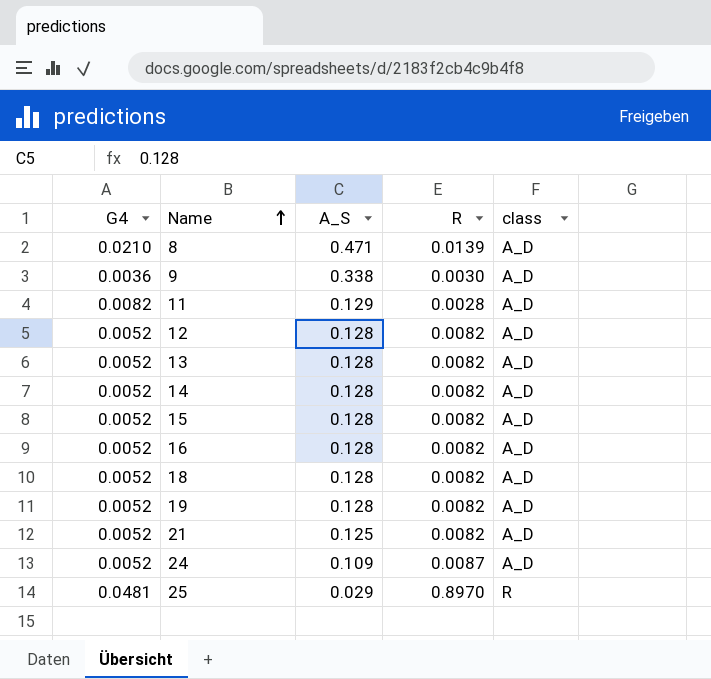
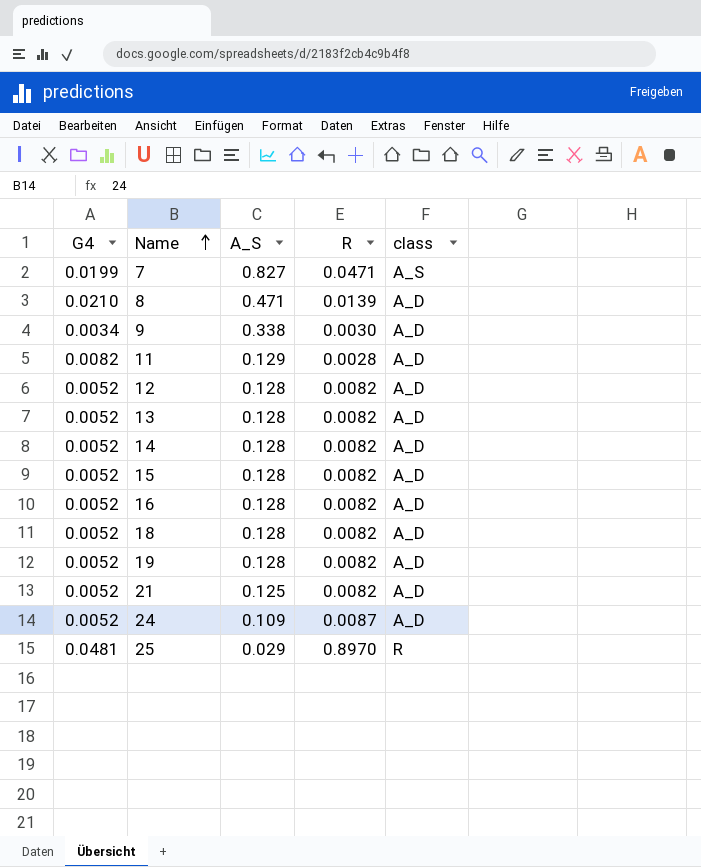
row 7: none -> 0.0199 | 0.827 | 0.0471 | A_S
9 | G4: 0.0036 -> 0.0034

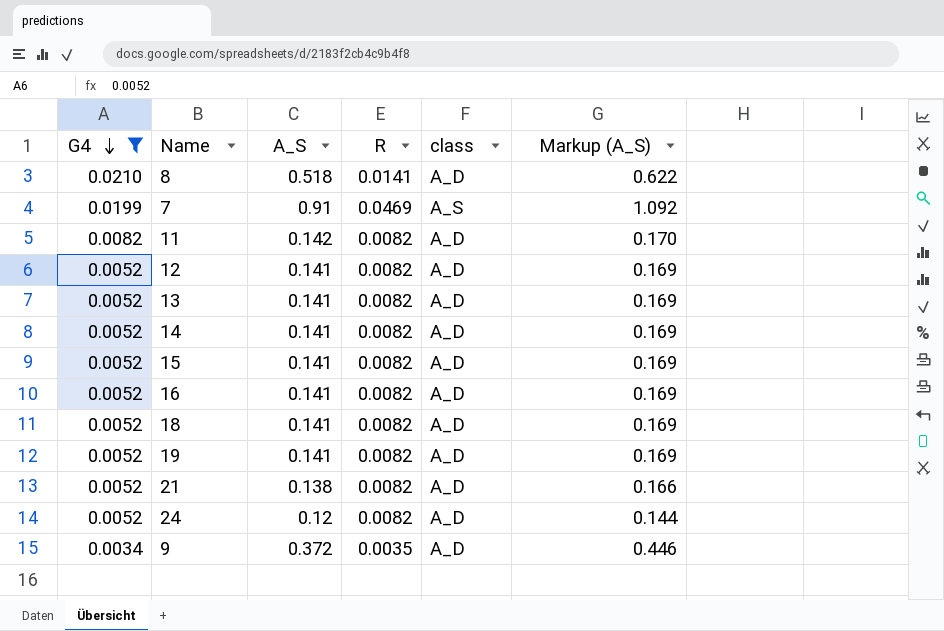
filter: none -> G4 != 0.0481
row order: Name ascending -> G4 descending
column Markup (A_S) | formula: none -> [A_S] * 1.2
8 | A_S: 0.471 -> 0.518
8 | R: 0.0139 -> 0.0141
7 | A_S: 0.827 -> 0.91
7 | R: 0.0471 -> 0.0469
11 | A_S: 0.129 -> 0.142
11 | R: 0.0028 -> 0.0082
12 | A_S: 0.128 -> 0.141
13 | A_S: 0.128 -> 0.141
14 | A_S: 0.128 -> 0.141
15 | A_S: 0.128 -> 0.141
16 | A_S: 0.128 -> 0.141
18 | A_S: 0.128 -> 0.141
19 | A_S: 0.128 -> 0.141
21 | A_S: 0.125 -> 0.138
24 | A_S: 0.109 -> 0.12
24 | R: 0.0087 -> 0.0082
9 | A_S: 0.338 -> 0.372
9 | R: 0.0030 -> 0.0035

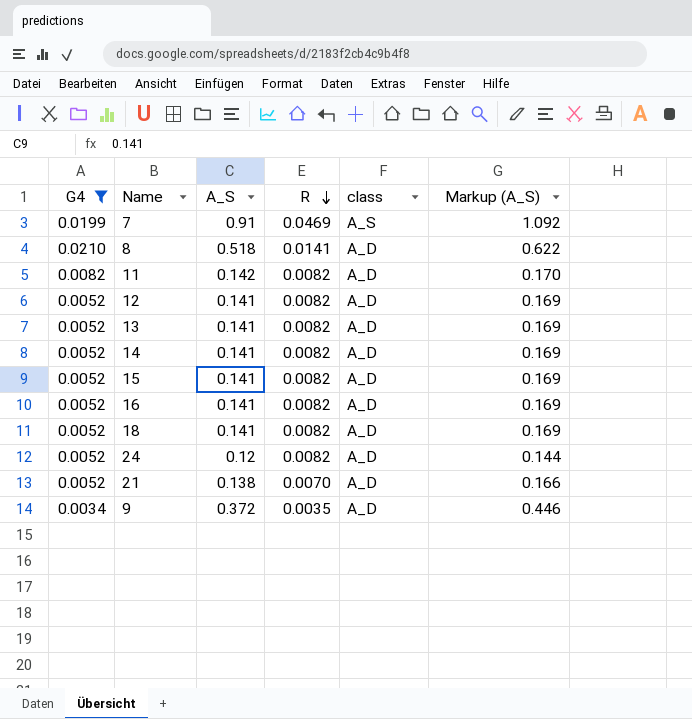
row order: G4 descending -> R descending
row 19: 0.0052 | 0.141 | 0.0082 | A_D | 0.169 -> none
21 | R: 0.0082 -> 0.0070

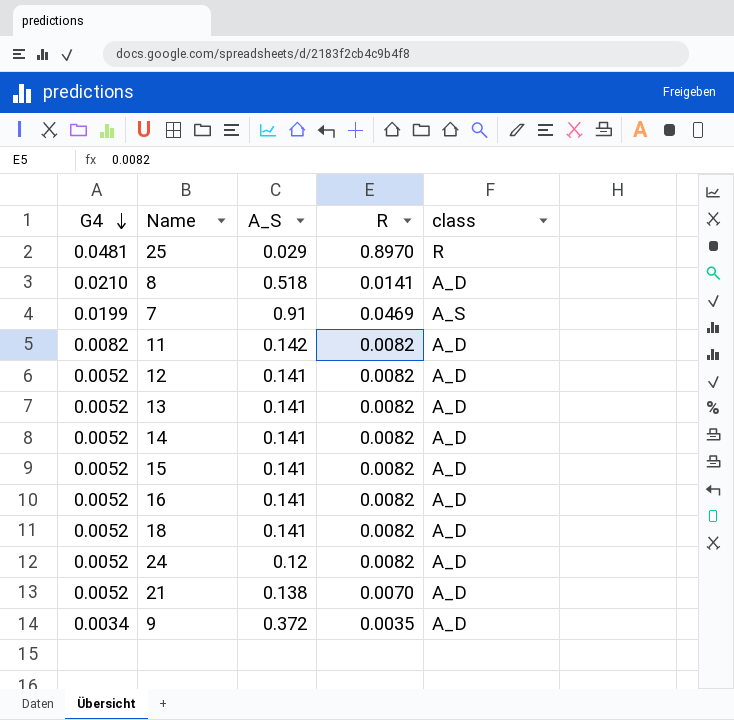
filter: G4 != 0.0481 -> none
row order: R descending -> G4 descending
column Markup (A_S) | formula: [A_S] * 1.2 -> none

